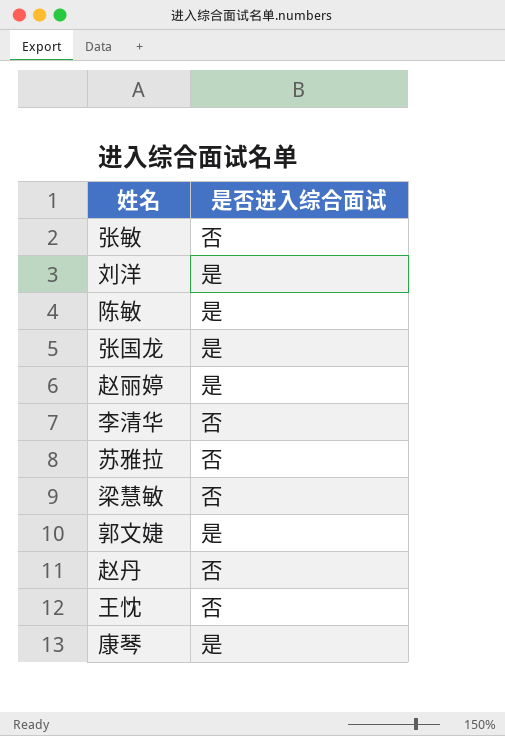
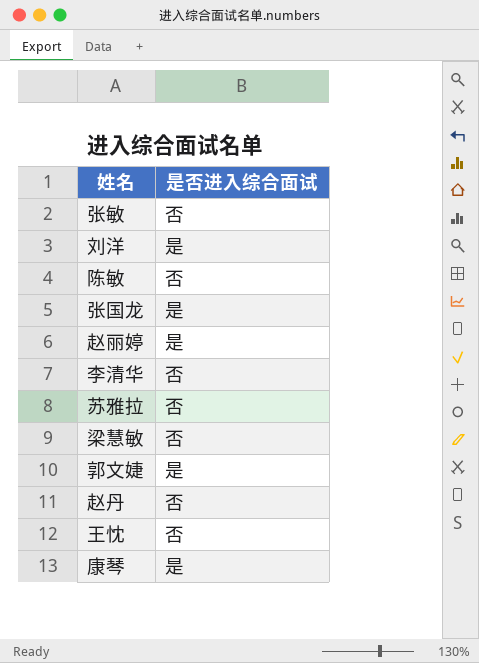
陈敏 | 是否进入综合面试: 是 -> 否

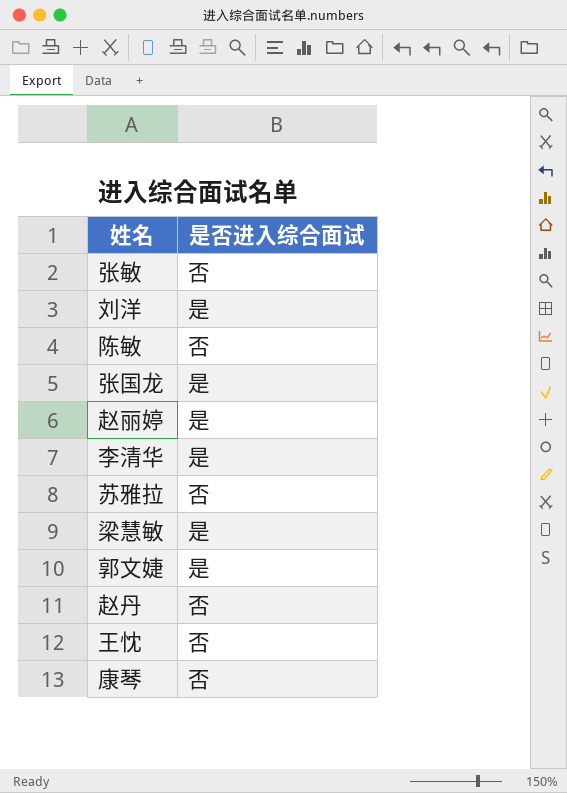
李清华 | 是否进入综合面试: 否 -> 是
梁慧敏 | 是否进入综合面试: 否 -> 是
康琴 | 是否进入综合面试: 是 -> 否

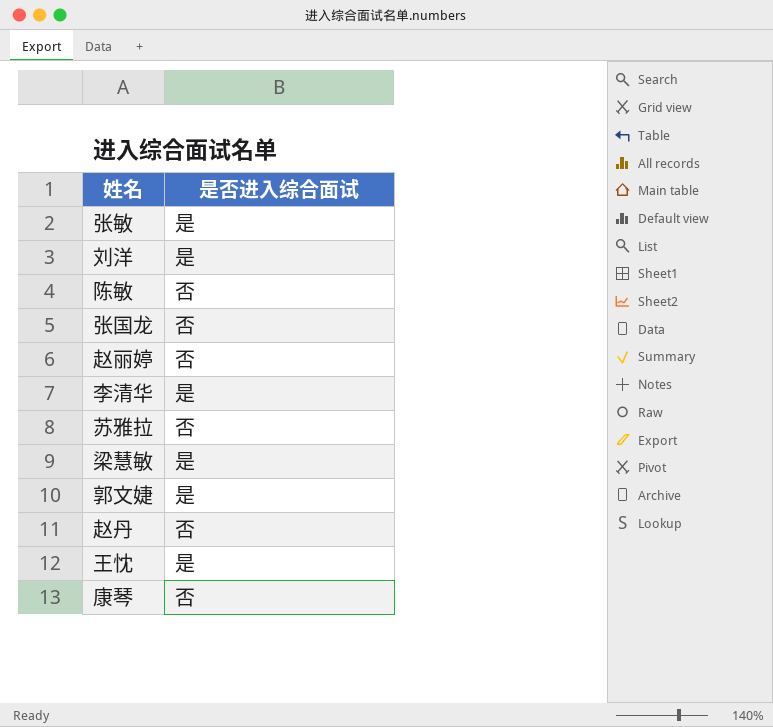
张敏 | 是否进入综合面试: 否 -> 是
张国龙 | 是否进入综合面试: 是 -> 否
赵丽婷 | 是否进入综合面试: 是 -> 否
王忱 | 是否进入综合面试: 否 -> 是

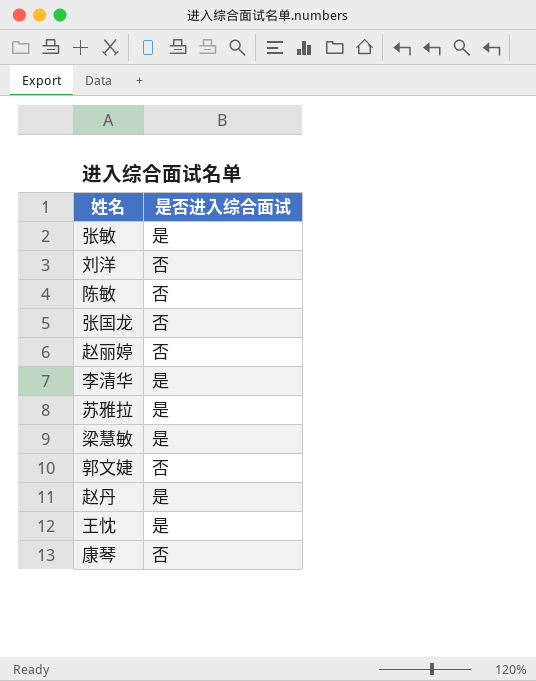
刘洋 | 是否进入综合面试: 是 -> 否
苏雅拉 | 是否进入综合面试: 否 -> 是
郭文婕 | 是否进入综合面试: 是 -> 否
赵丹 | 是否进入综合面试: 否 -> 是

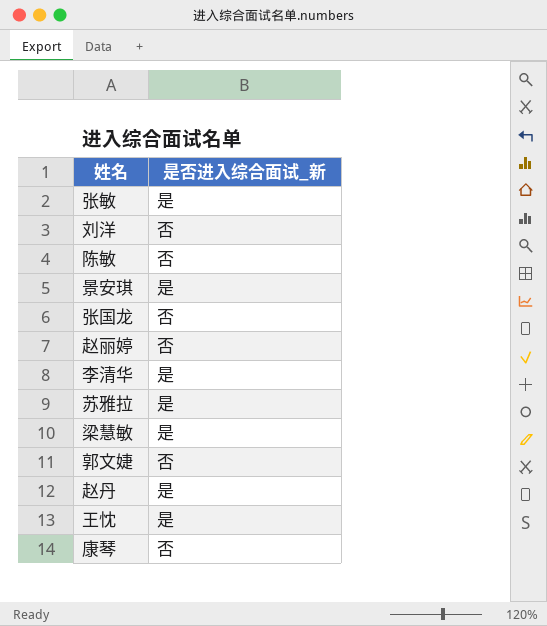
column name: 是否进入综合面试 -> 是否进入综合面试_新
row 景安琪: none -> 是

